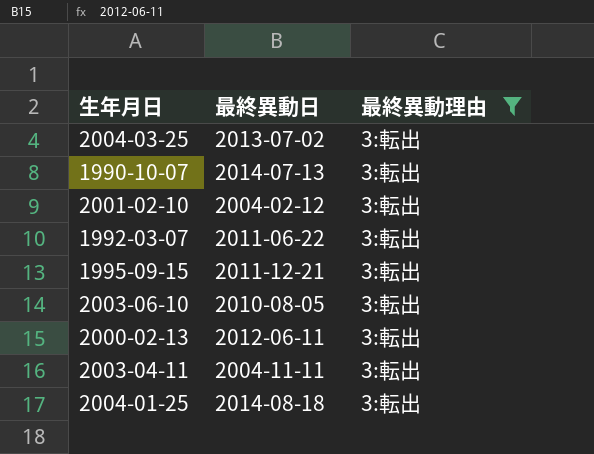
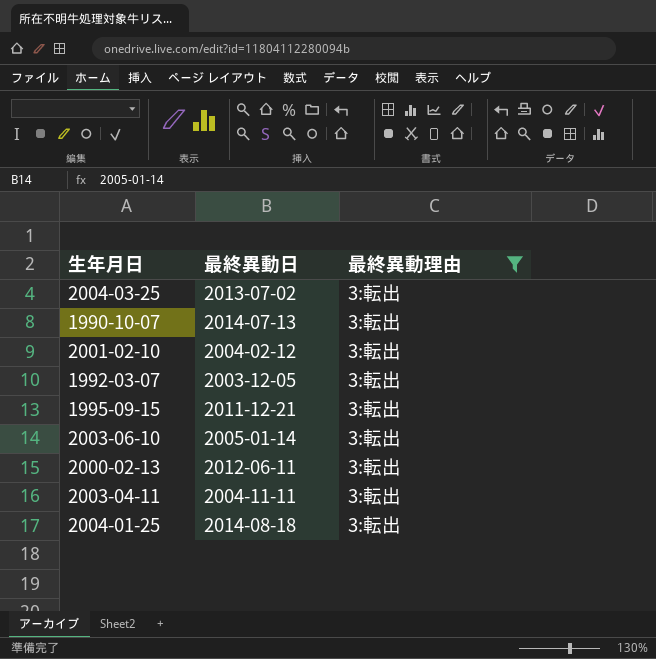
1992-03-07 | 最終異動日: 2011-06-22 -> 2003-12-05
2003-06-10 | 最終異動日: 2010-08-05 -> 2005-01-14

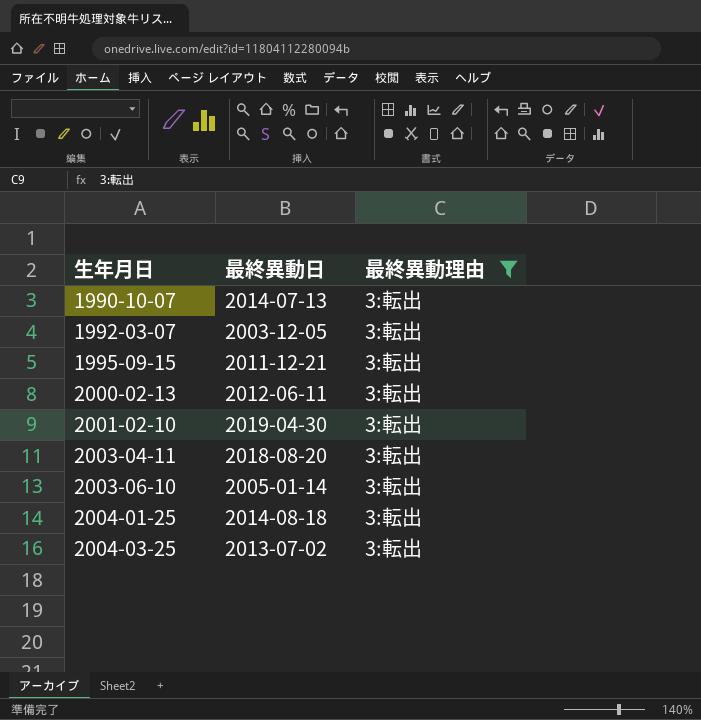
row order: none -> 生年月日 ascending
2001-02-10 | 最終異動日: 2004-02-12 -> 2019-04-30
2003-04-11 | 最終異動日: 2004-11-11 -> 2018-08-20

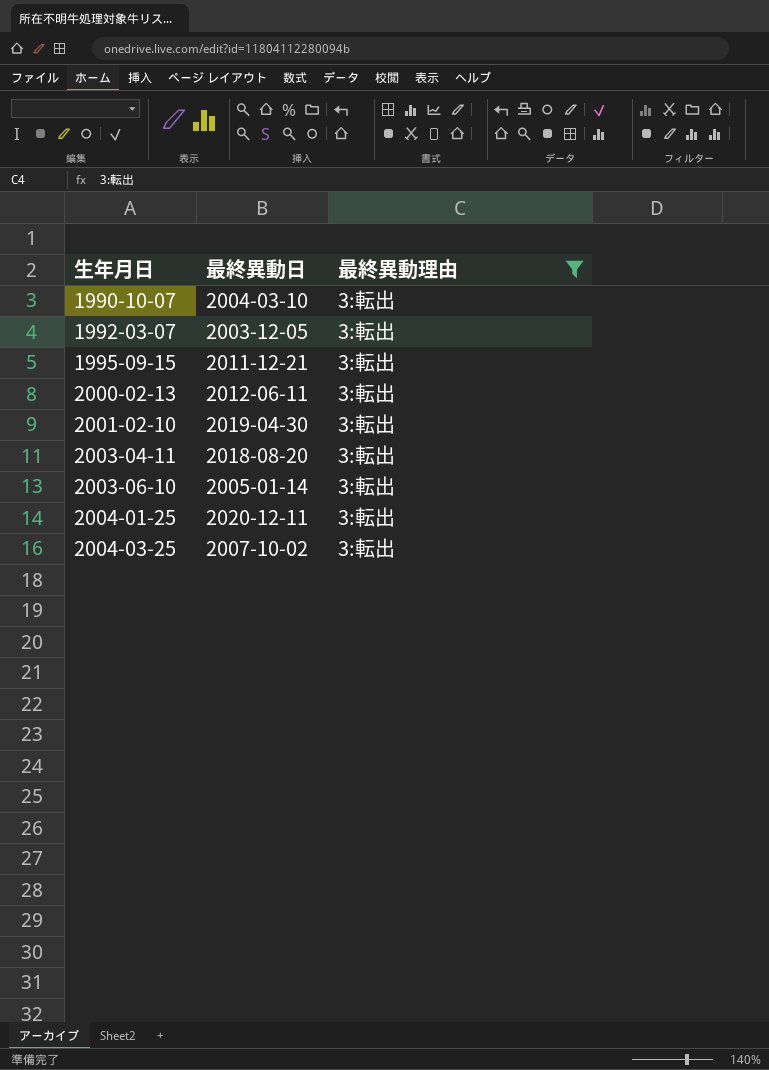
1990-10-07 | 最終異動日: 2014-07-13 -> 2004-03-10
2004-01-25 | 最終異動日: 2014-08-18 -> 2020-12-11
2004-03-25 | 最終異動日: 2013-07-02 -> 2007-10-02

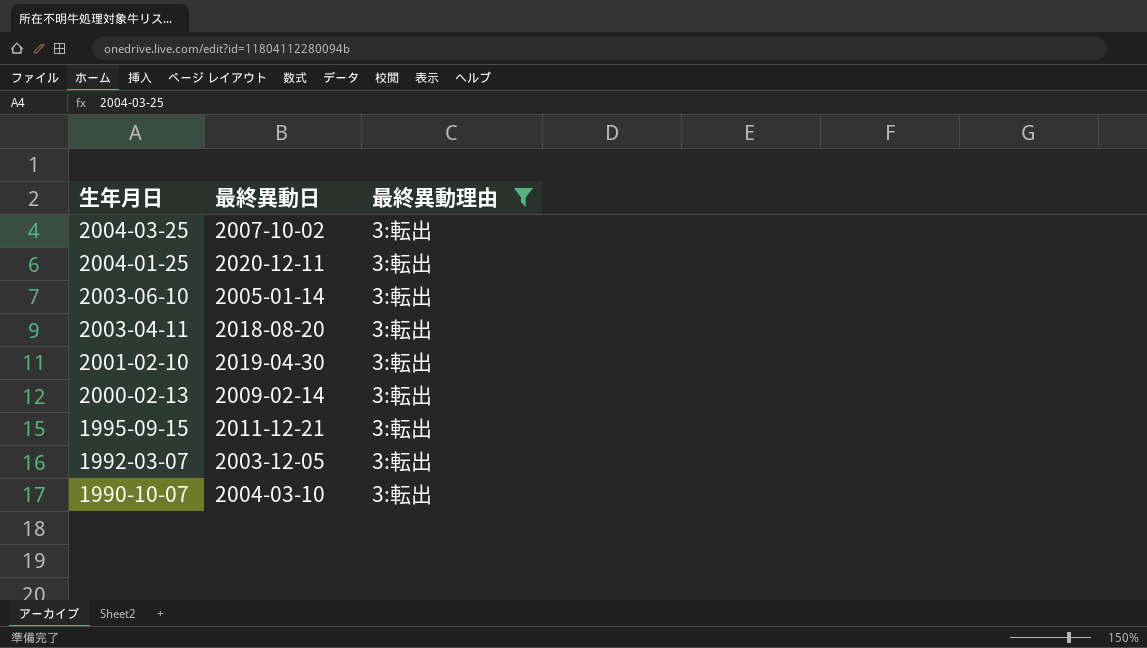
row order: 生年月日 ascending -> 生年月日 descending
2000-02-13 | 最終異動日: 2012-06-11 -> 2009-02-14

